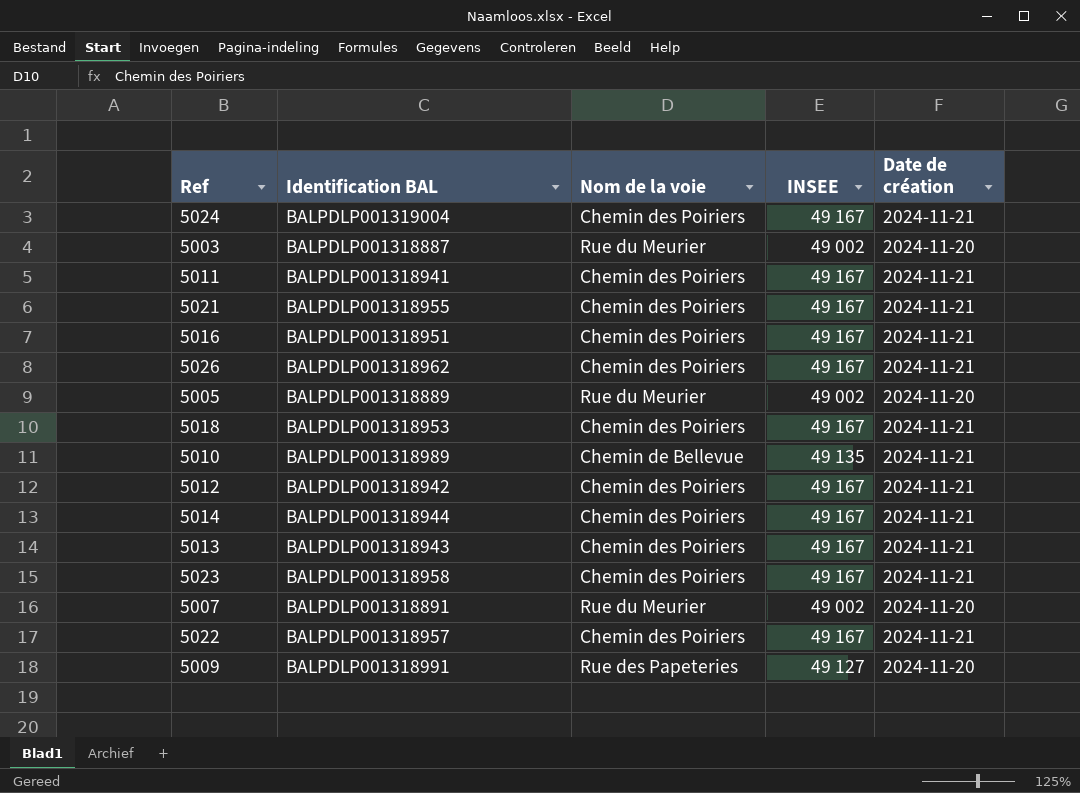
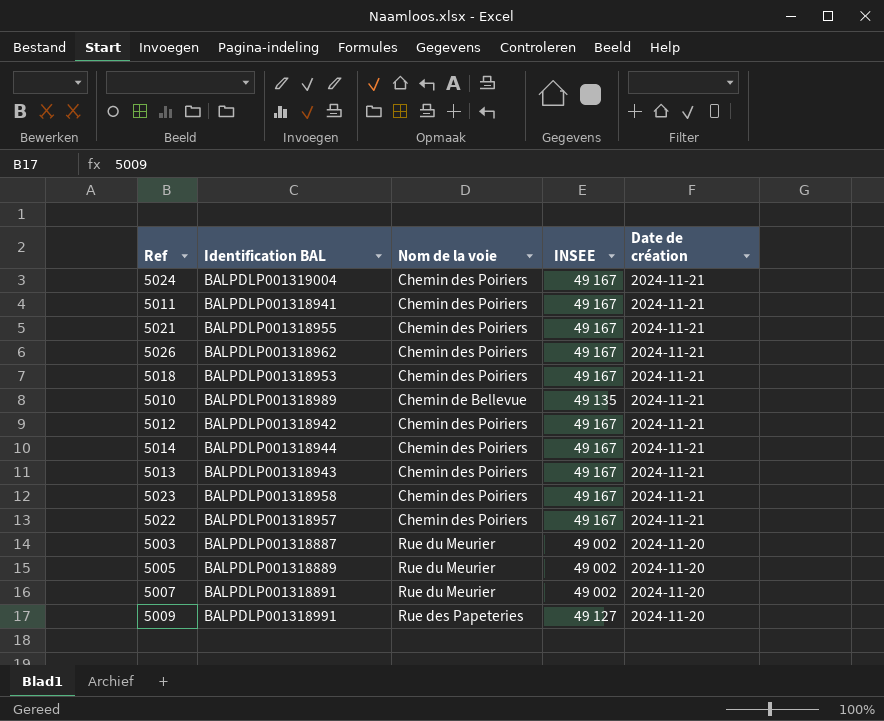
row order: none -> Date de création descending
row 5016: BALPDLP001318951 | Chemin des Poiriers | 49 167 | 2024-11-21 -> none

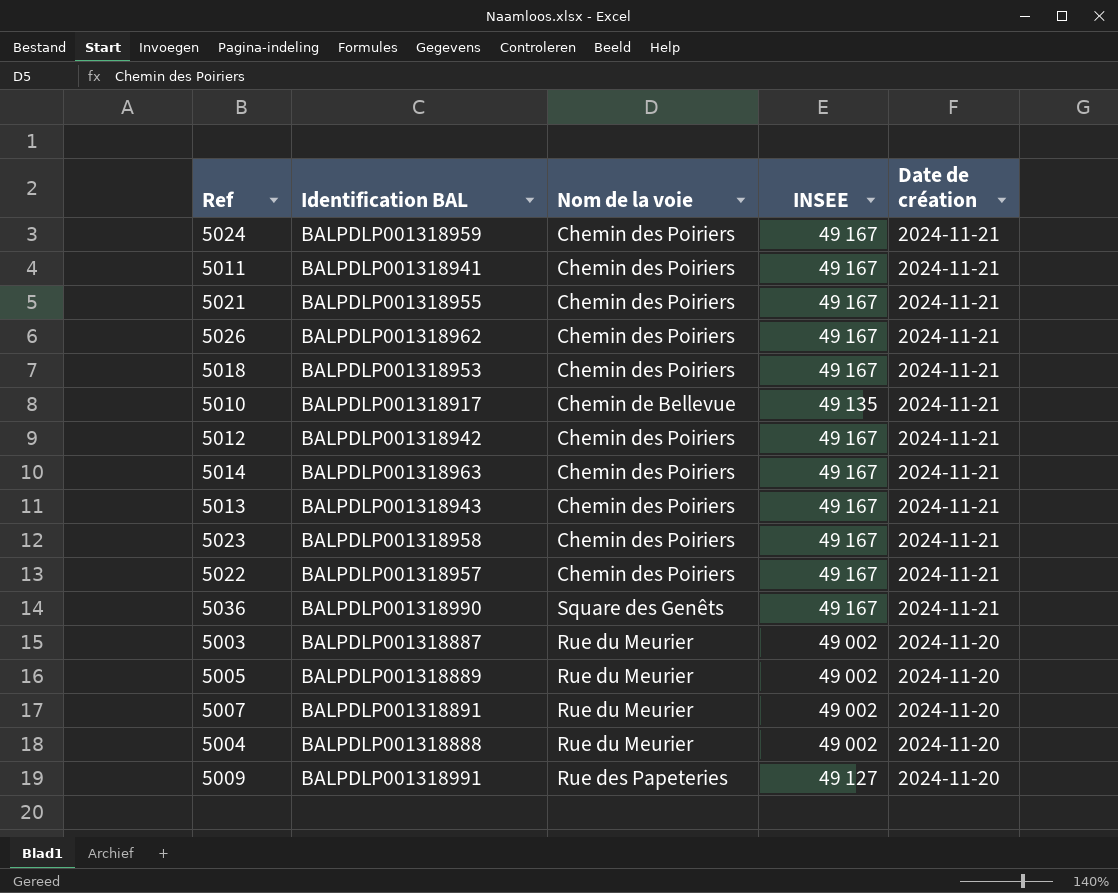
5024 | Identification BAL: BALPDLP001319004 -> BALPDLP001318959
5010 | Identification BAL: BALPDLP001318989 -> BALPDLP001318917
5014 | Identification BAL: BALPDLP001318944 -> BALPDLP001318963
row 5036: none -> BALPDLP001318990 | Square des Genêts | 49 167 | 2024-11-21
row 5004: none -> BALPDLP001318888 | Rue du Meurier | 49 002 | 2024-11-20

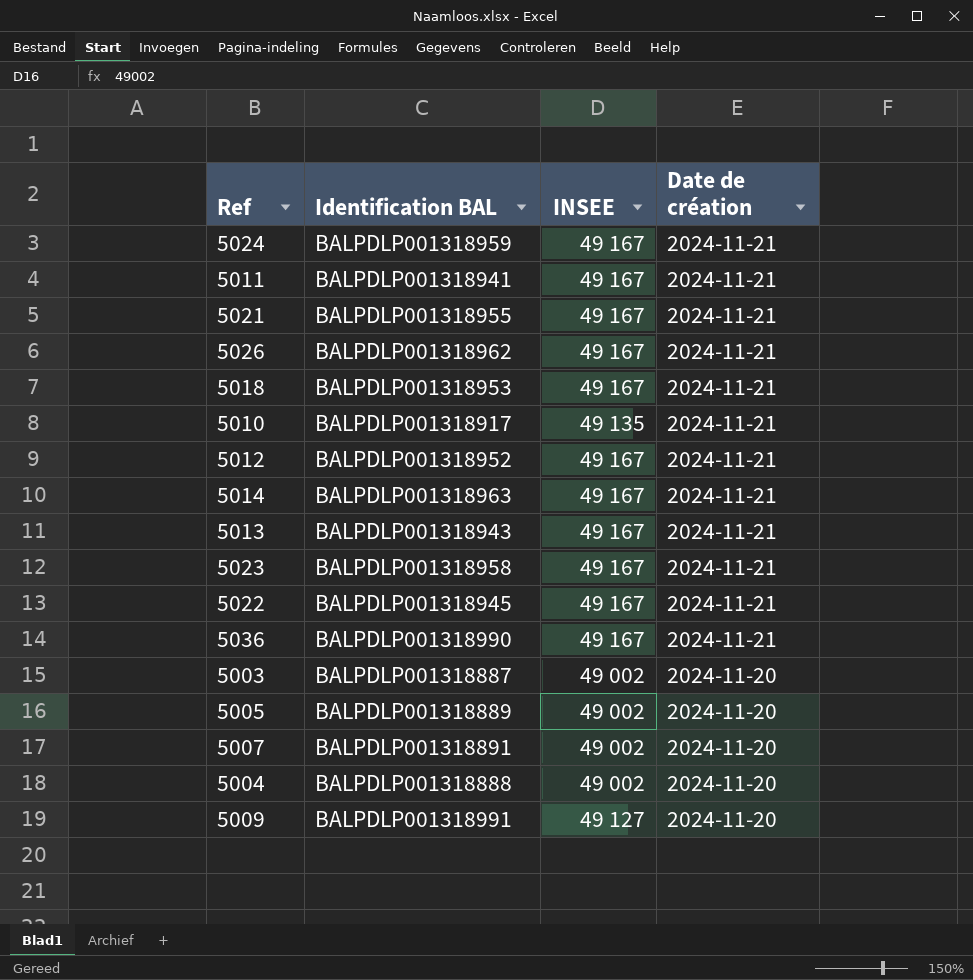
column Nom de la voie | position: 3 -> none
5012 | Identification BAL: BALPDLP001318942 -> BALPDLP001318952
5022 | Identification BAL: BALPDLP001318957 -> BALPDLP001318945

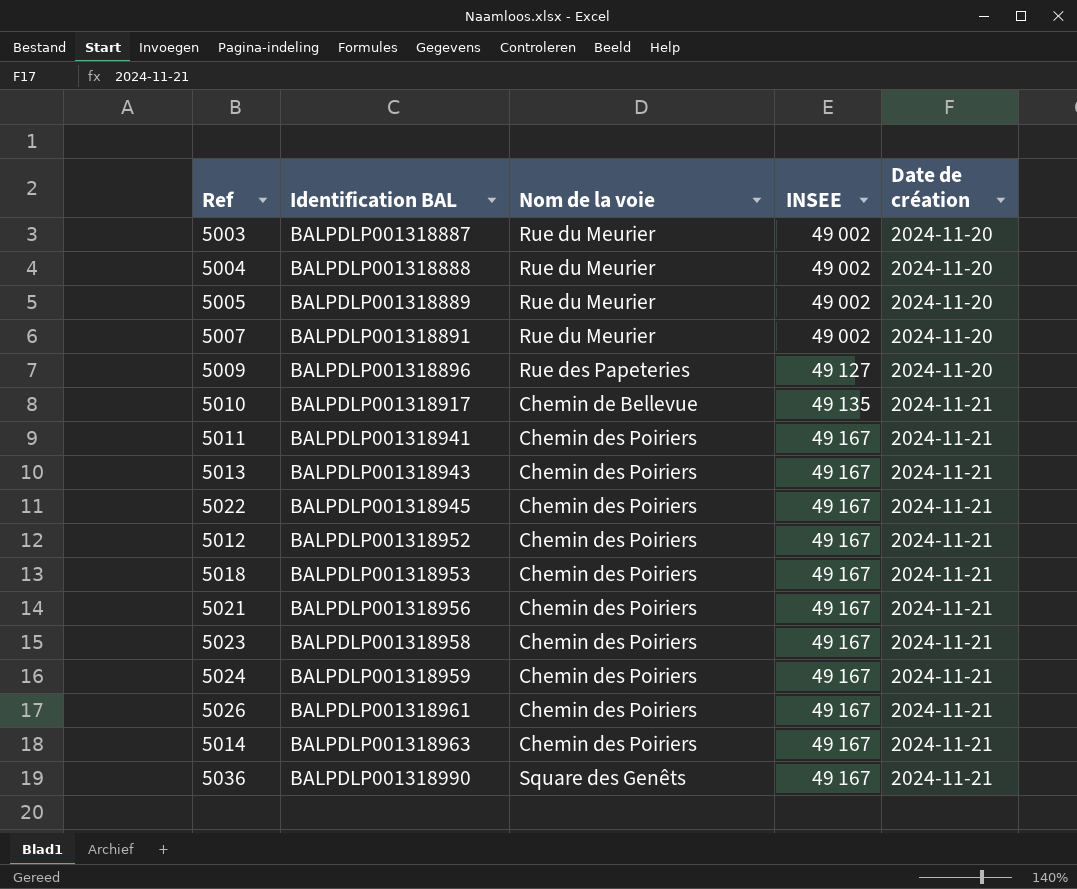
row order: Date de création descending -> Identification BAL ascending
column Nom de la voie | position: none -> 3
5009 | Identification BAL: BALPDLP001318991 -> BALPDLP001318896
5021 | Identification BAL: BALPDLP001318955 -> BALPDLP001318956
5026 | Identification BAL: BALPDLP001318962 -> BALPDLP001318961

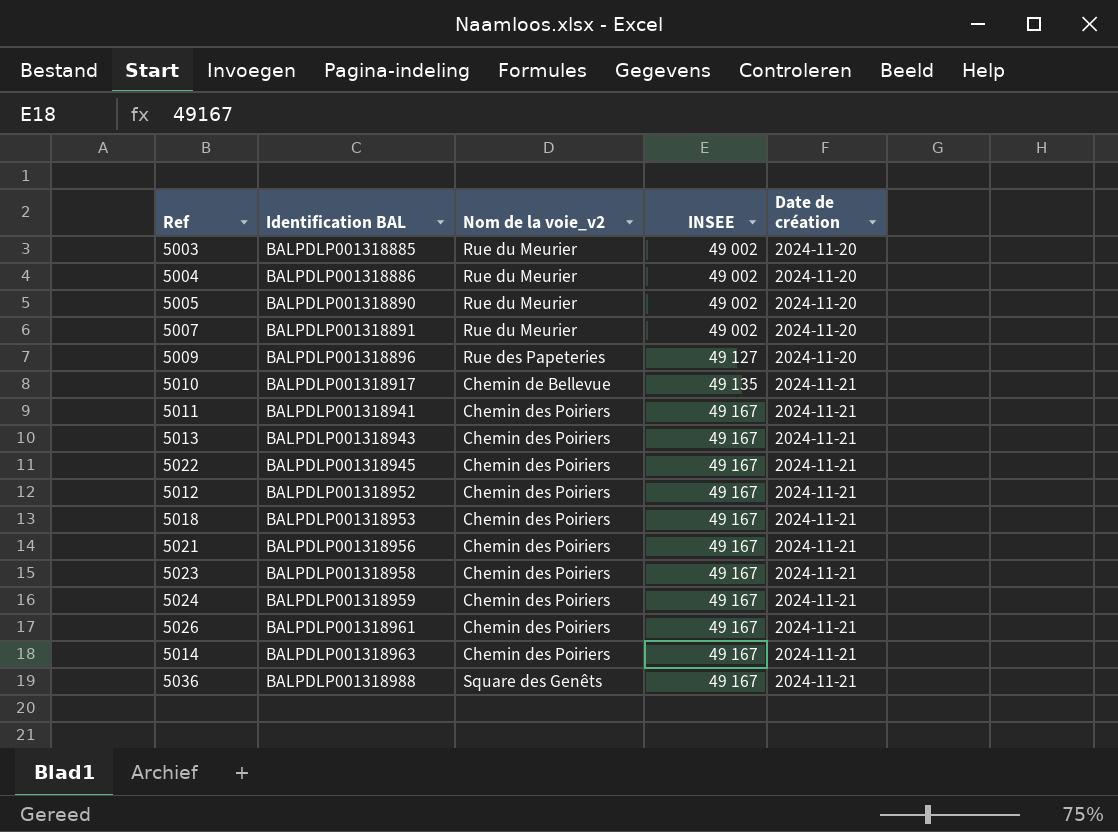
column name: Nom de la voie -> Nom de la voie_v2
5003 | Identification BAL: BALPDLP001318887 -> BALPDLP001318885
5004 | Identification BAL: BALPDLP001318888 -> BALPDLP001318886
5005 | Identification BAL: BALPDLP001318889 -> BALPDLP001318890
5036 | Identification BAL: BALPDLP001318990 -> BALPDLP001318988

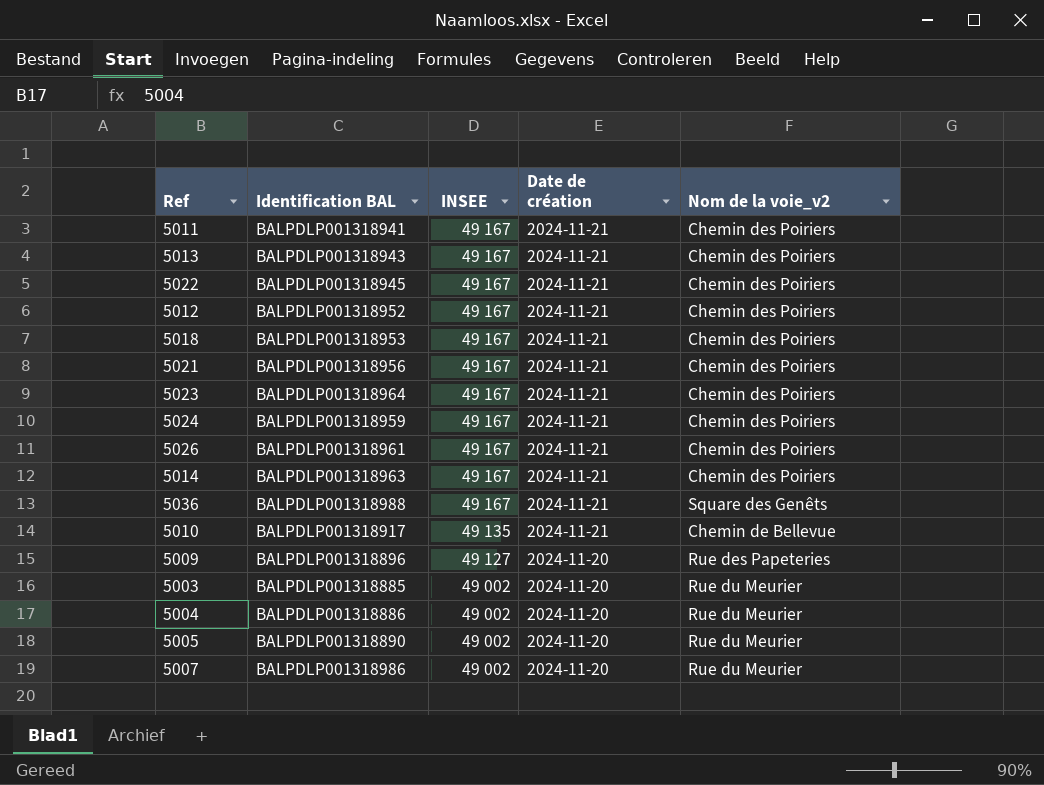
row order: Identification BAL ascending -> INSEE descending
column Nom de la voie_v2 | position: 3 -> 5
5023 | Identification BAL: BALPDLP001318958 -> BALPDLP001318964
5007 | Identification BAL: BALPDLP001318891 -> BALPDLP001318986

